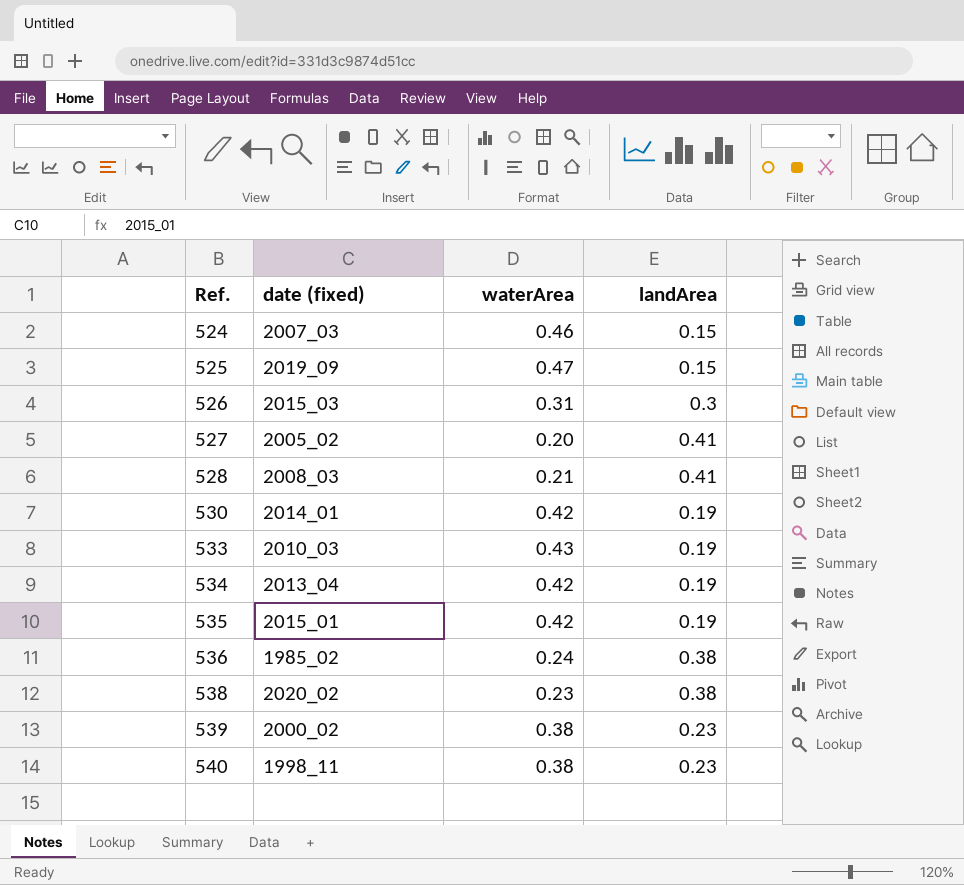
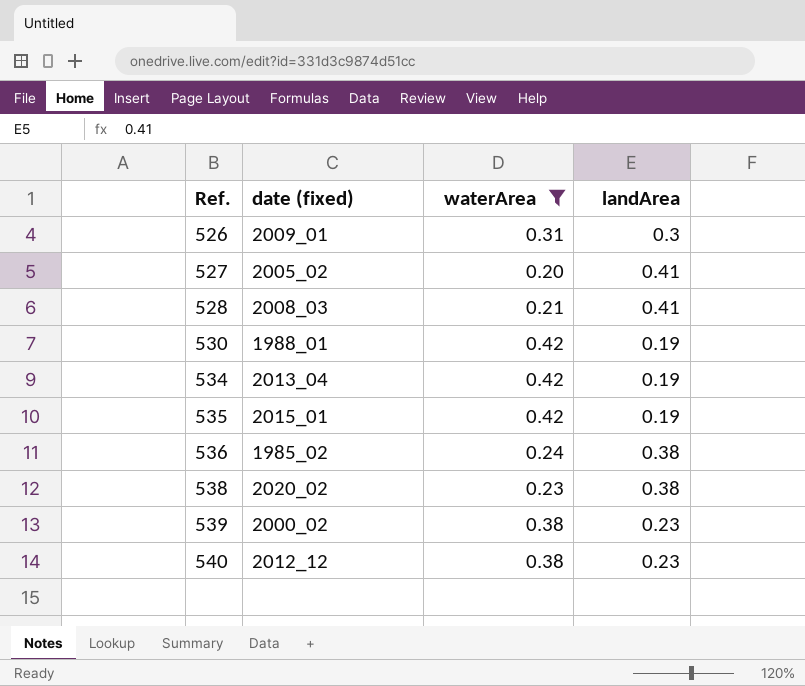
filter: none -> waterArea <= 0.42
526 | date (fixed): 2015_03 -> 2009_01
530 | date (fixed): 2014_01 -> 1988_01
540 | date (fixed): 1998_11 -> 2012_12

